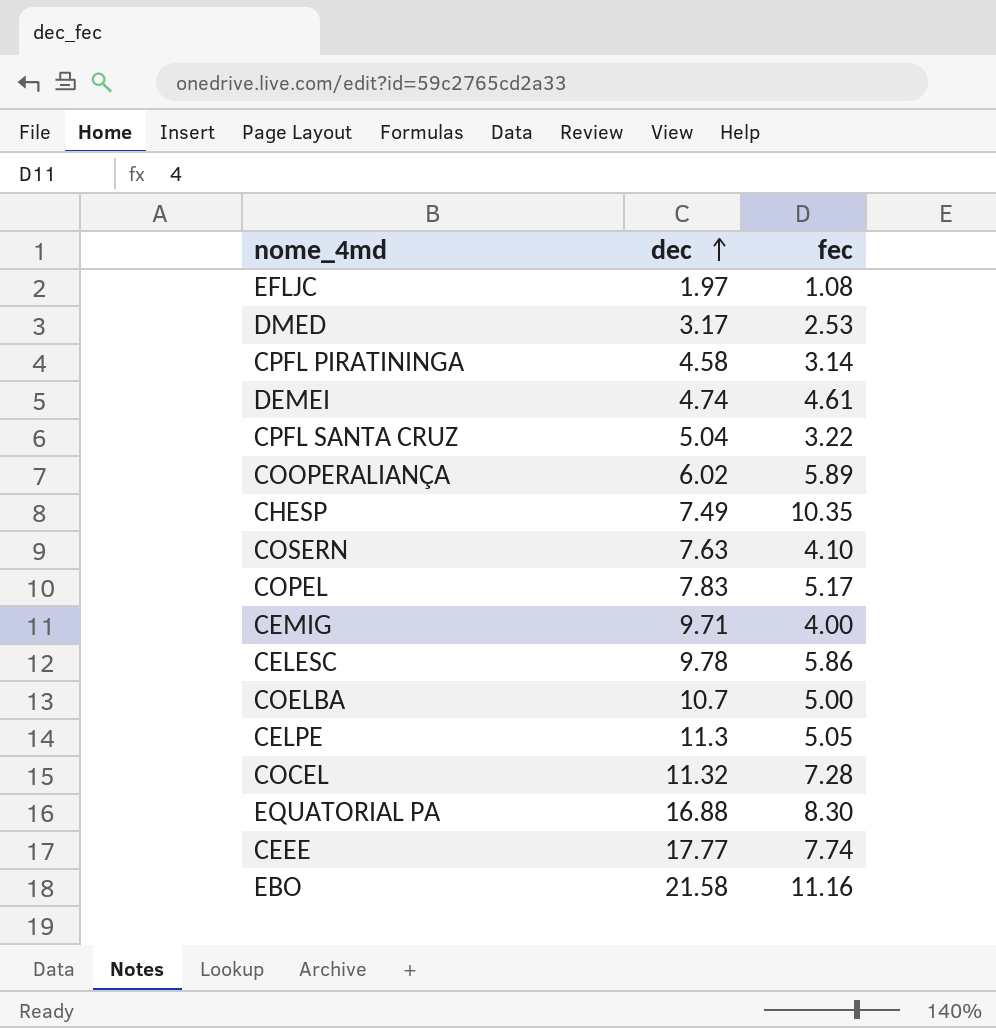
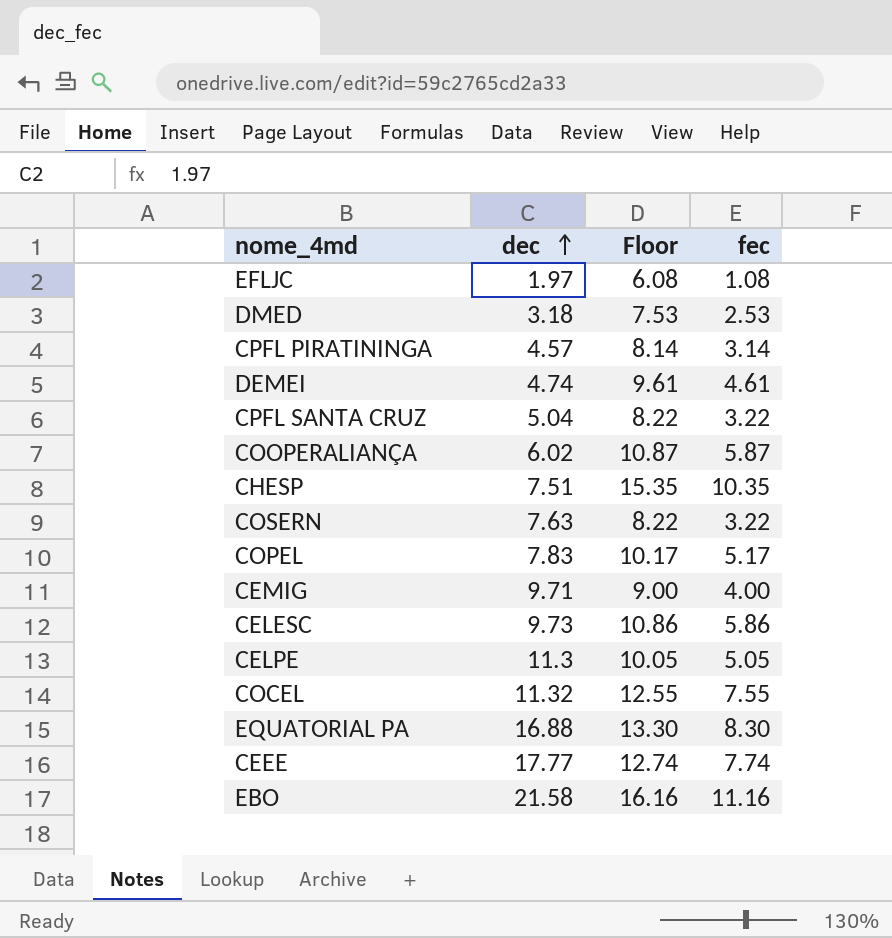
column Floor | formula: none -> [fec] + 5
row COELBA: 10.7 | 5.00 -> none
DMED | dec: 3.17 -> 3.18
CPFL PIRATININGA | dec: 4.58 -> 4.57
COOPERALIANÇA | fec: 5.89 -> 5.87
CHESP | dec: 7.49 -> 7.51
COSERN | fec: 4.10 -> 3.22
CELESC | dec: 9.78 -> 9.73
COCEL | fec: 7.28 -> 7.55

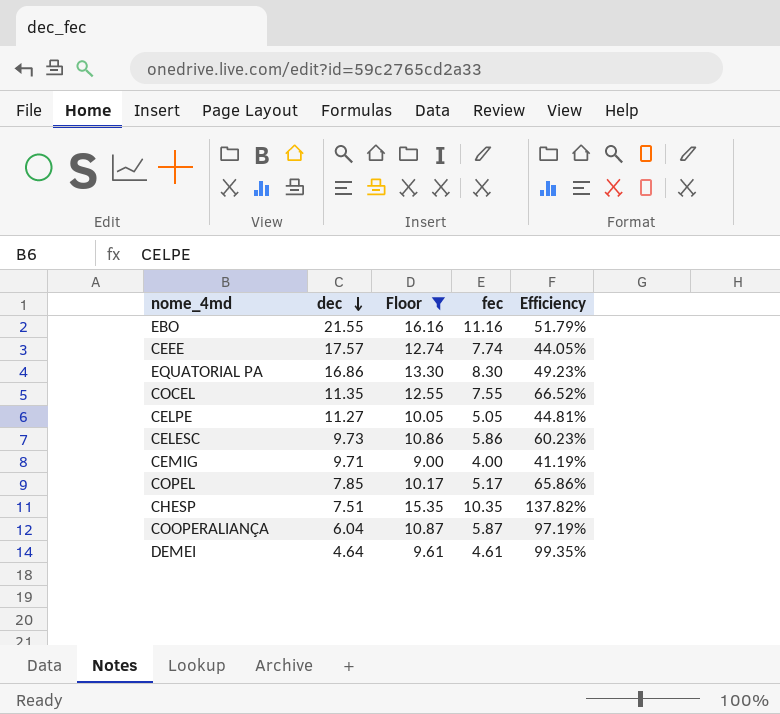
filter: none -> Floor >= 9.00
row order: dec ascending -> dec descending
column Efficiency | formula: none -> [fec] / [dec]
EBO | dec: 21.58 -> 21.55
CEEE | dec: 17.77 -> 17.57
EQUATORIAL PA | dec: 16.88 -> 16.86
COCEL | dec: 11.32 -> 11.35
CELPE | dec: 11.3 -> 11.27
COPEL | dec: 7.83 -> 7.85
COOPERALIANÇA | dec: 6.02 -> 6.04
DEMEI | dec: 4.74 -> 4.64

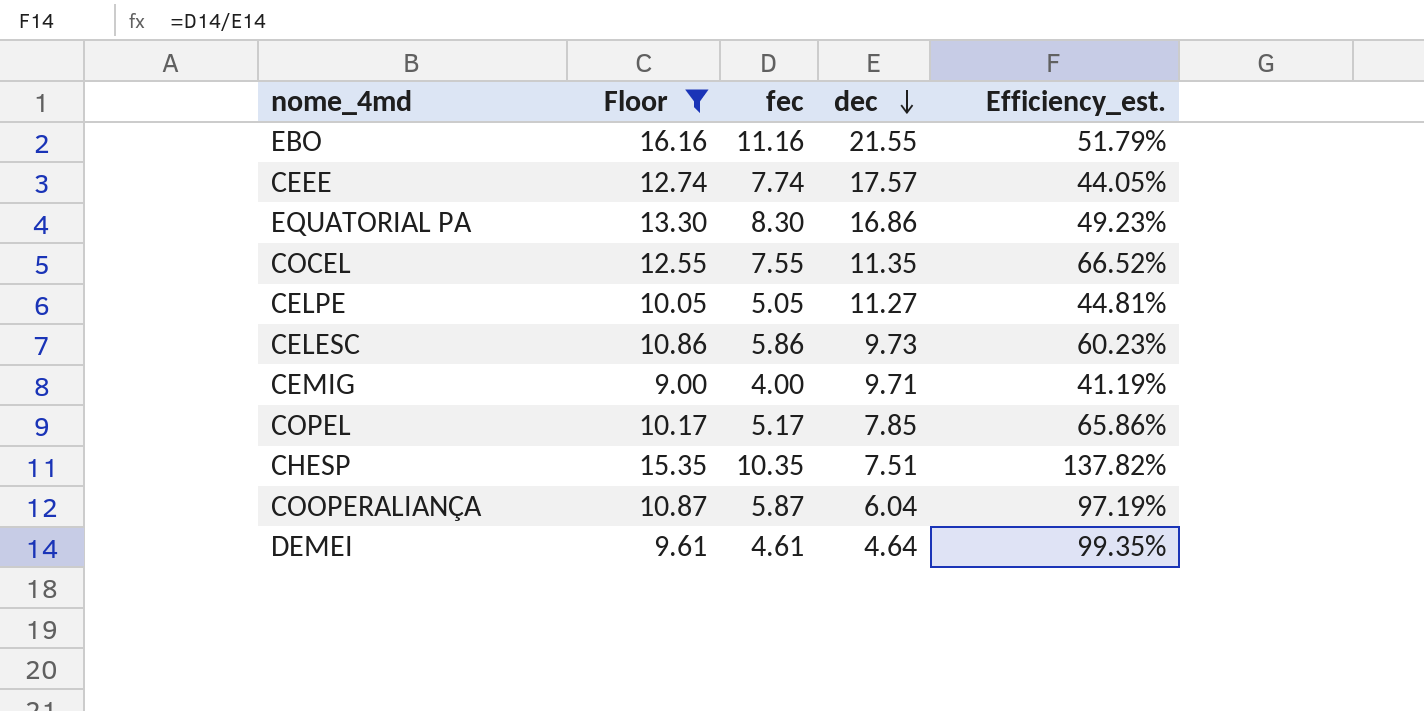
column dec | position: 2 -> 4
column name: Efficiency -> Efficiency_est.

